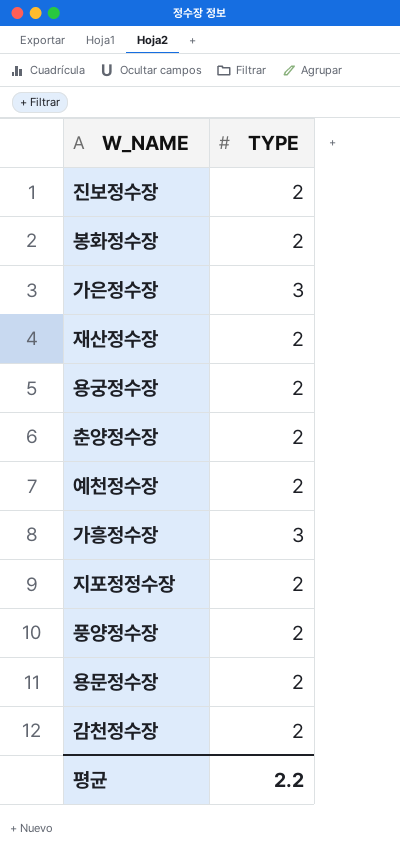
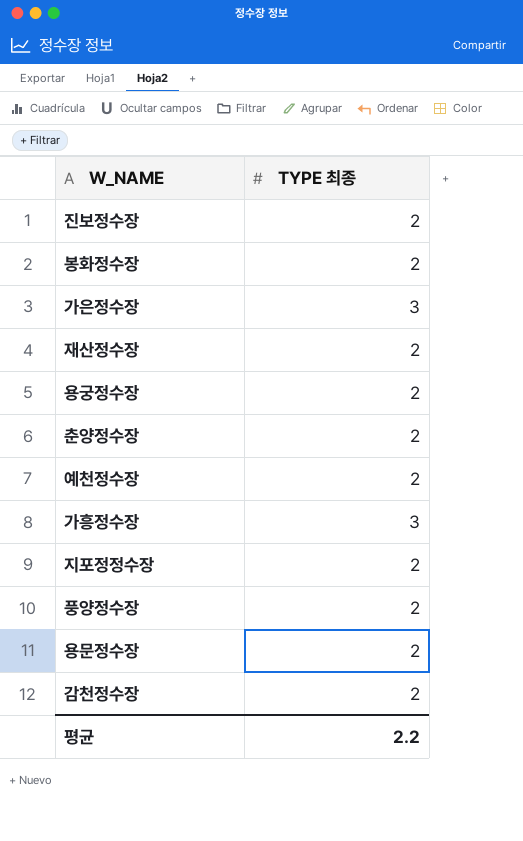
column name: TYPE -> TYPE 최종

